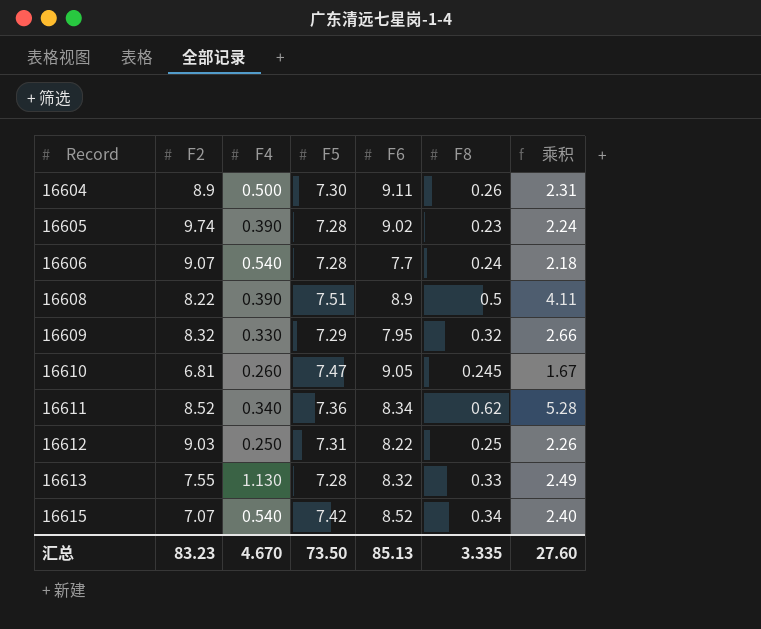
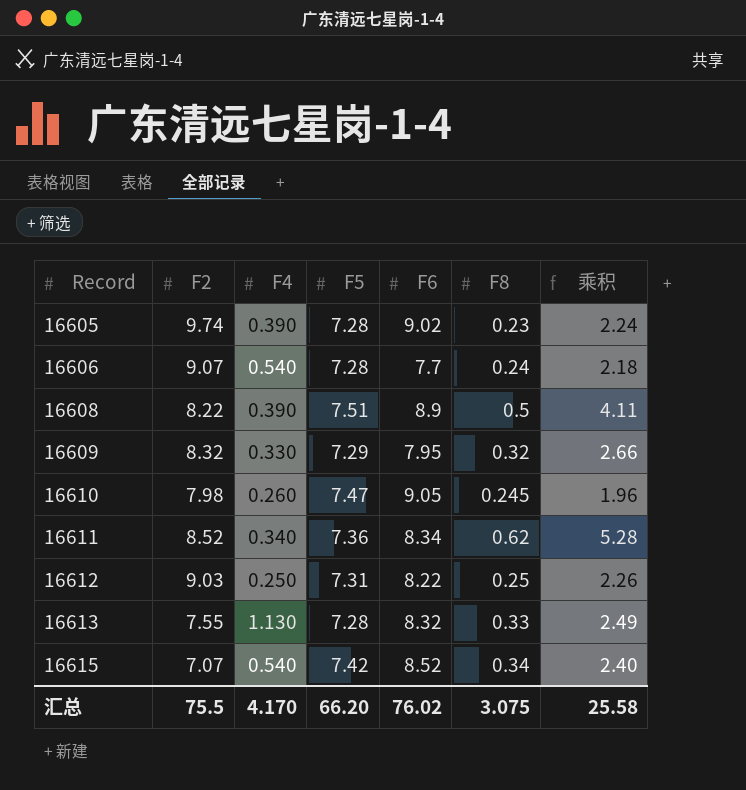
row 16604: 8.9 | 0.500 | 7.30 | 9.11 | 0.26 | 2.31 -> none
16610 | F2: 6.81 -> 7.98
16610 | 乘积: 1.67 -> 1.96
汇总 | F2: 83.23 -> 75.5
汇总 | F4: 4.670 -> 4.170
汇总 | F5: 73.50 -> 66.20
汇总 | F6: 85.13 -> 76.02
汇总 | F8: 3.335 -> 3.075
汇总 | 乘积: 27.60 -> 25.58

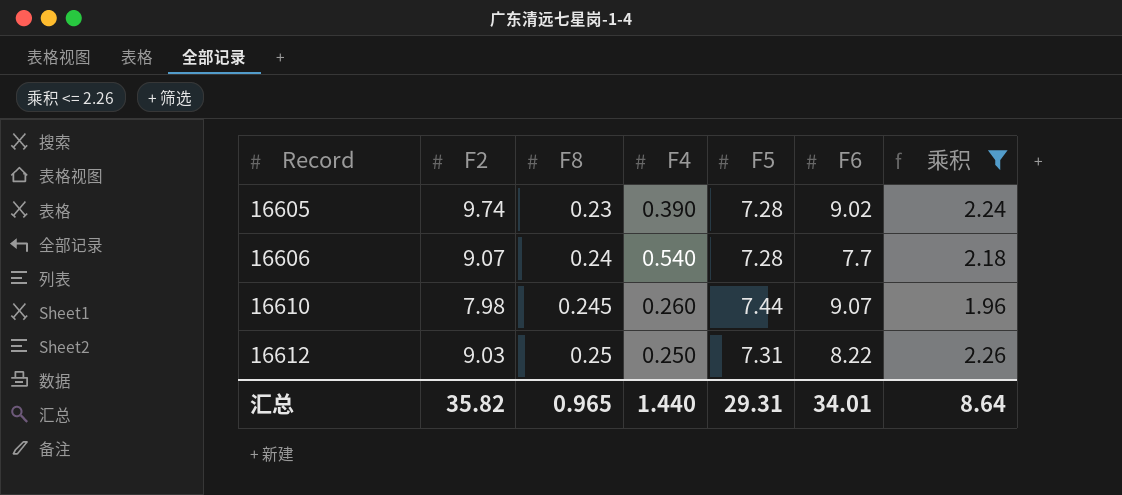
filter: none -> 乘积 <= 2.26
column F8 | position: 6 -> 3
16610 | F5: 7.47 -> 7.44
16610 | F6: 9.05 -> 9.07
汇总 | F2: 75.5 -> 35.82
汇总 | F8: 3.075 -> 0.965
汇总 | F4: 4.170 -> 1.440
汇总 | F5: 66.20 -> 29.31
汇总 | F6: 76.02 -> 34.01
汇总 | 乘积: 25.58 -> 8.64

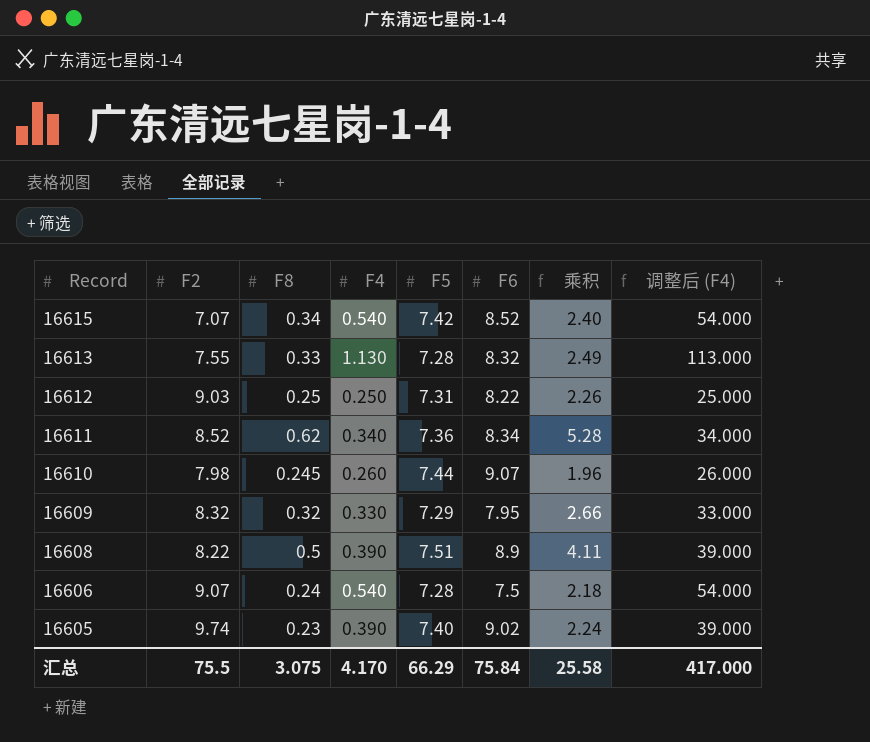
filter: 乘积 <= 2.26 -> none
row order: Record ascending -> Record descending
column 调整后 (F4) | formula: none -> [F4] * 100
16606 | F6: 7.7 -> 7.5
16605 | F5: 7.28 -> 7.40
汇总 | F2: 35.82 -> 75.5
汇总 | F8: 0.965 -> 3.075
汇总 | F4: 1.440 -> 4.170
汇总 | F5: 29.31 -> 66.29
汇总 | F6: 34.01 -> 75.84
汇总 | 乘积: 8.64 -> 25.58

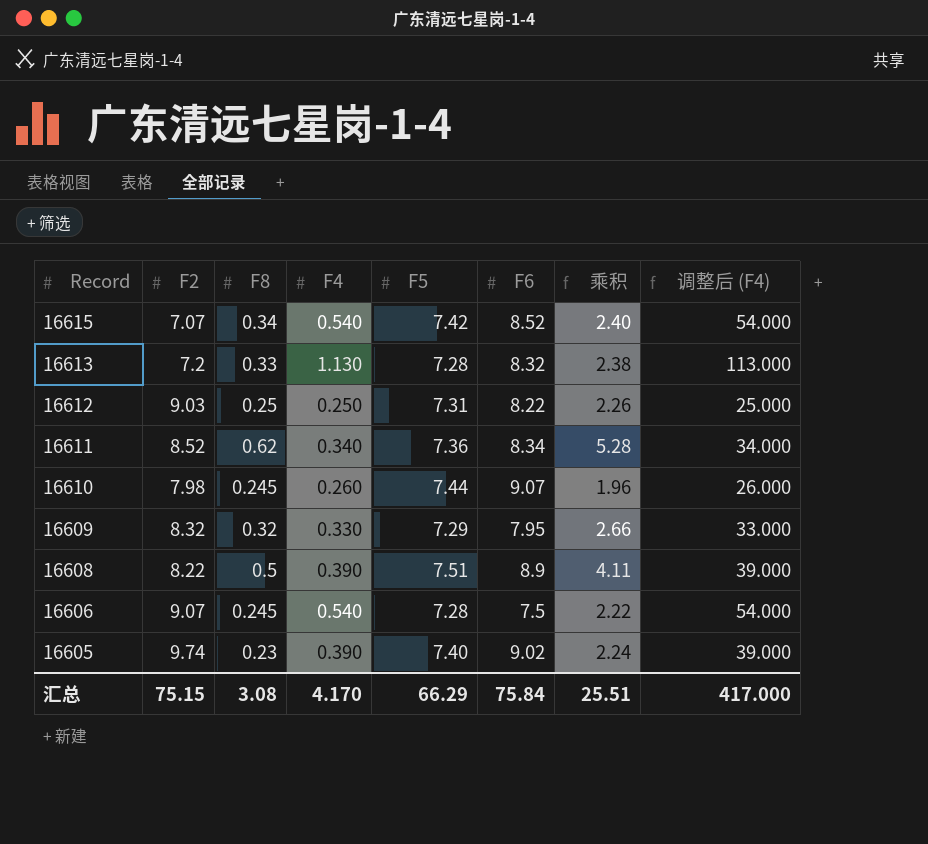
16613 | F2: 7.55 -> 7.2
16613 | 乘积: 2.49 -> 2.38
16606 | F8: 0.24 -> 0.245
16606 | 乘积: 2.18 -> 2.22
汇总 | F2: 75.5 -> 75.15
汇总 | F8: 3.075 -> 3.08
汇总 | 乘积: 25.58 -> 25.51

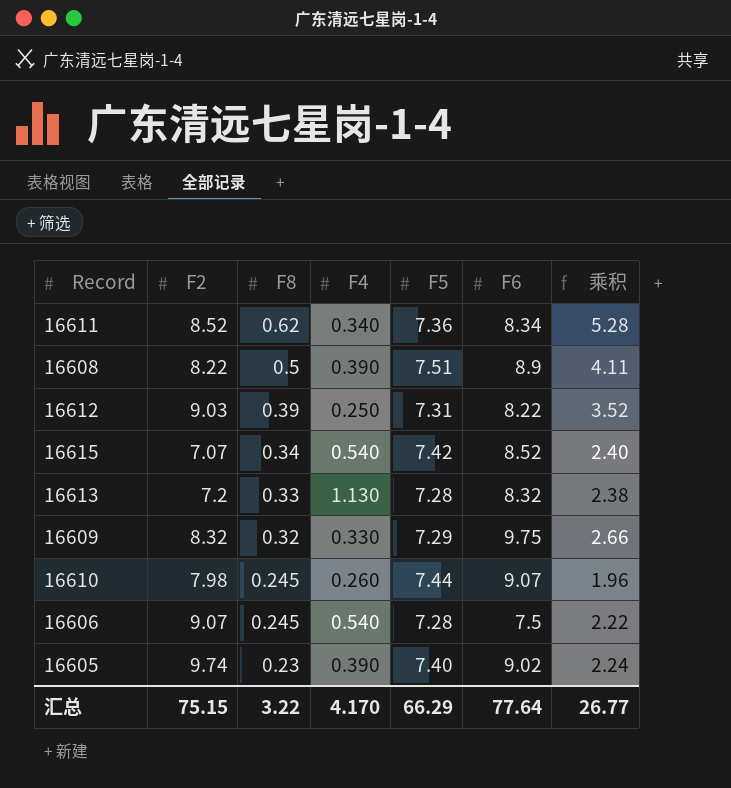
row order: Record descending -> F8 descending
column 调整后 (F4) | formula: [F4] * 100 -> none
16612 | F8: 0.25 -> 0.39
16612 | 乘积: 2.26 -> 3.52
16609 | F6: 7.95 -> 9.75
汇总 | F8: 3.08 -> 3.22
汇总 | F6: 75.84 -> 77.64
汇总 | 乘积: 25.51 -> 26.77

